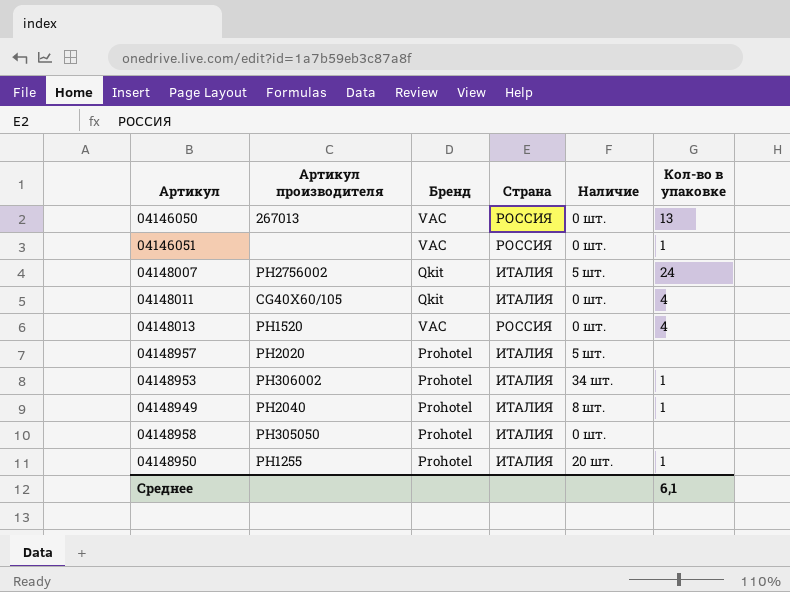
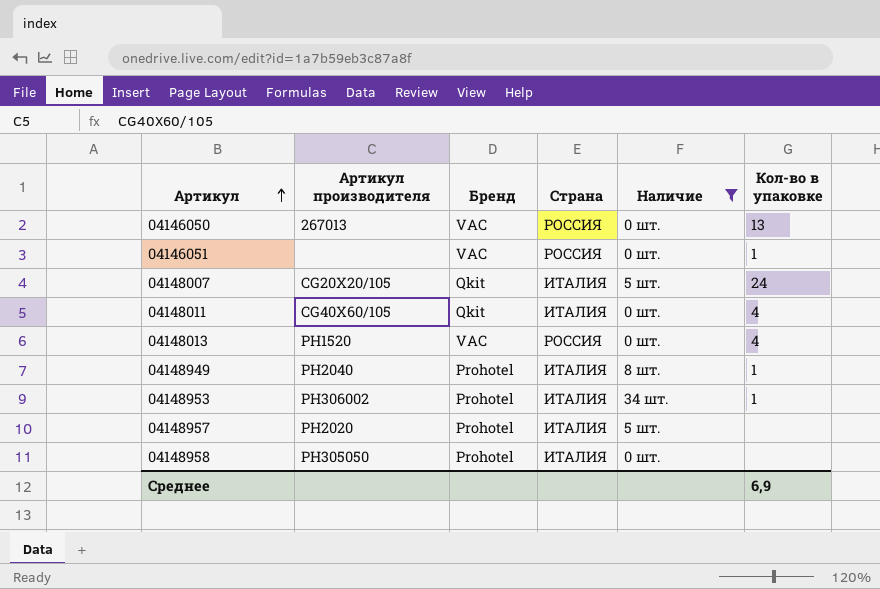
filter: none -> Наличие != 20 шт.
row order: none -> Артикул ascending
04148007 | Артикул производителя: PH2756002 -> CG20X20/105
Среднее | Кол-во в упаковке: 6,1 -> 6,9

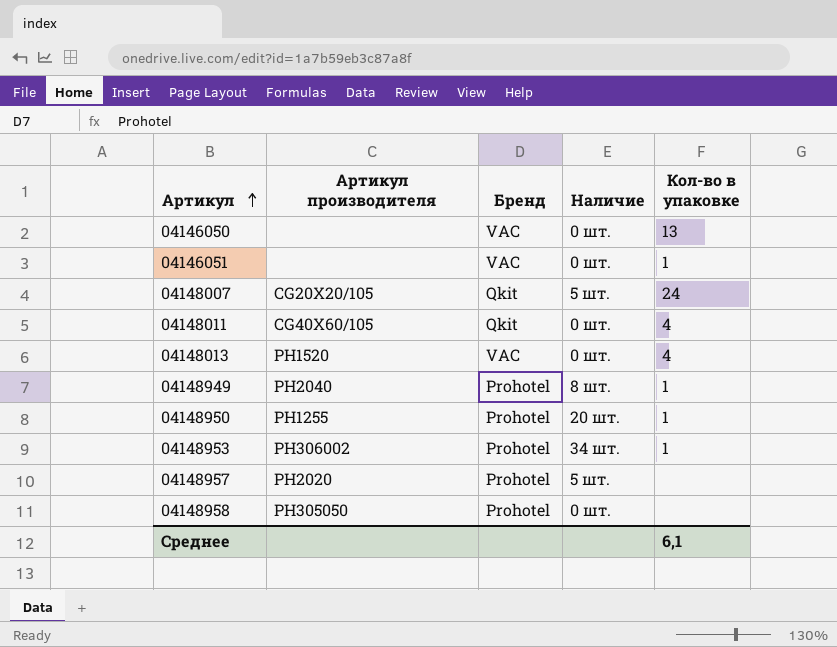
filter: Наличие != 20 шт. -> none
column Страна | position: 4 -> none
04146050 | Артикул производителя: 267013 -> none
Среднее | Кол-во в упаковке: 6,9 -> 6,1

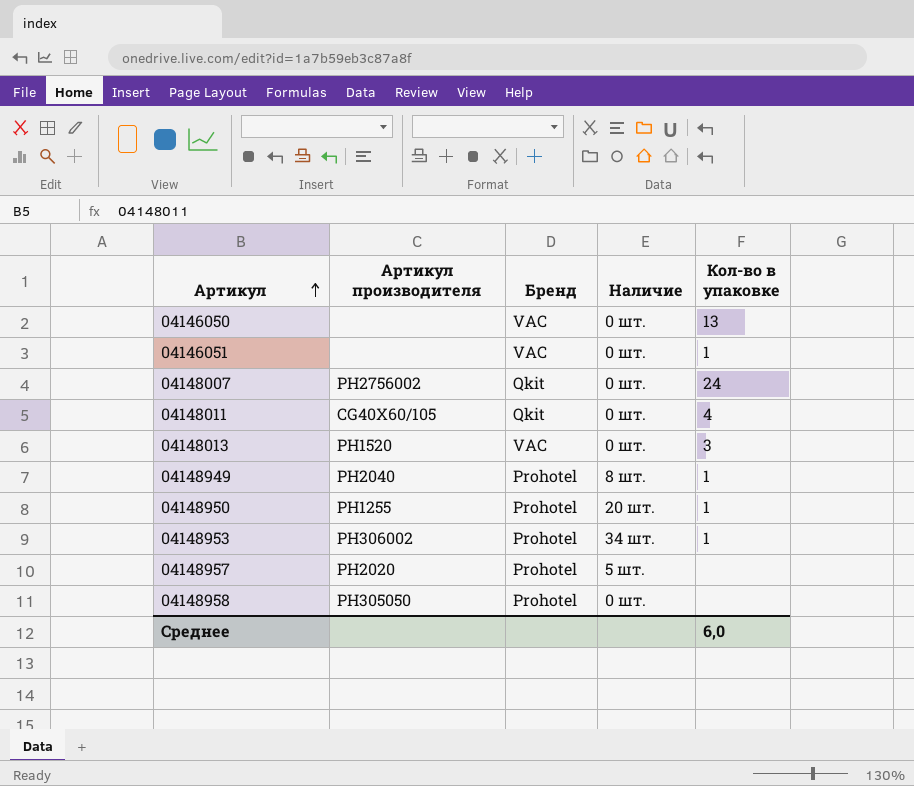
04148007 | Артикул производителя: CG20X20/105 -> PH2756002
04148007 | Наличие: 5 шт. -> 0 шт.
04148013 | Кол-во в упаковке: 4 -> 3
Среднее | Кол-во в упаковке: 6,1 -> 6,0

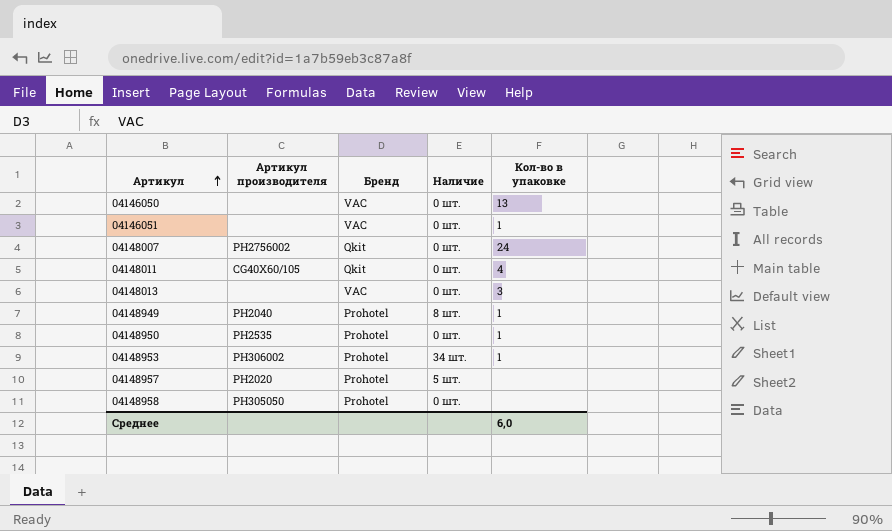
04148013 | Артикул производителя: PH1520 -> none
04148950 | Артикул производителя: PH1255 -> PH2535
04148950 | Наличие: 20 шт. -> 0 шт.

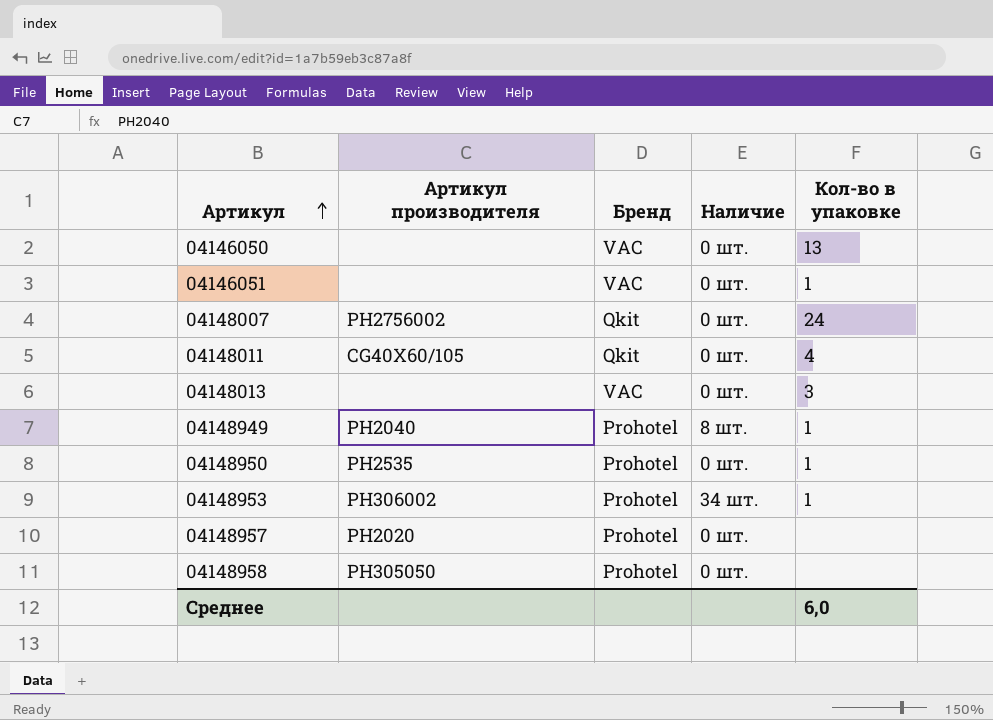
04148957 | Наличие: 5 шт. -> 0 шт.

